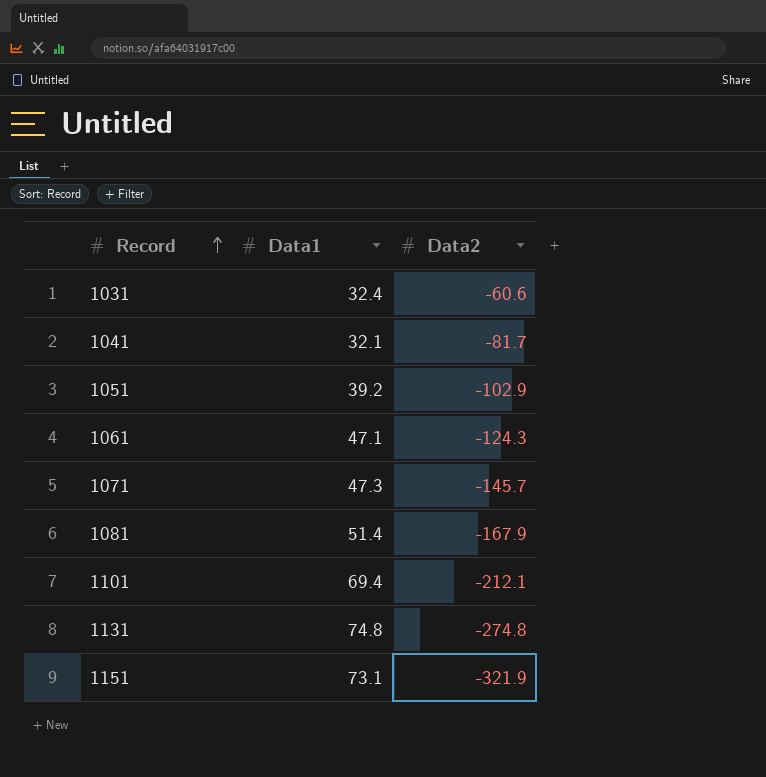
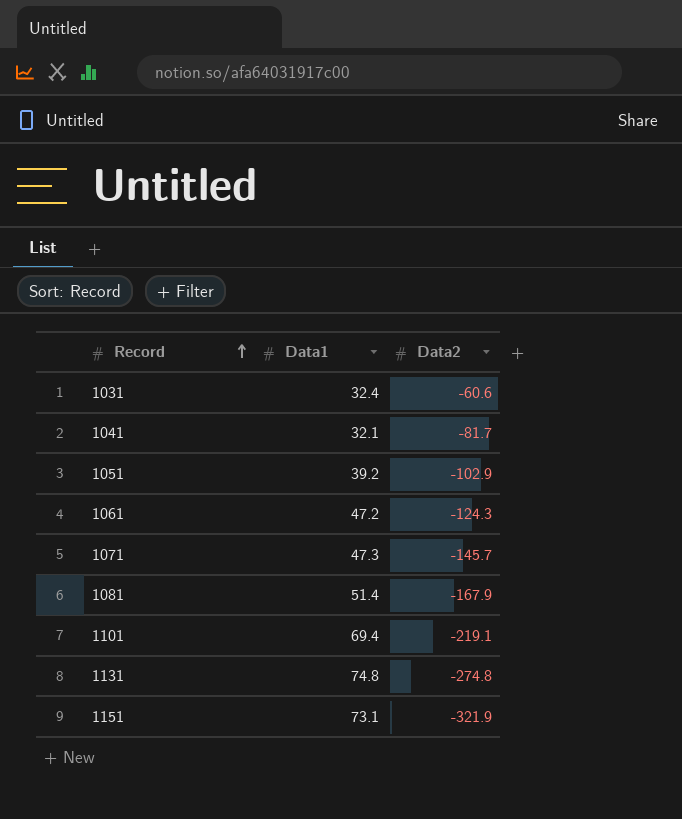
1061 | Data1: 47.1 -> 47.2
1101 | Data2: -212.1 -> -219.1

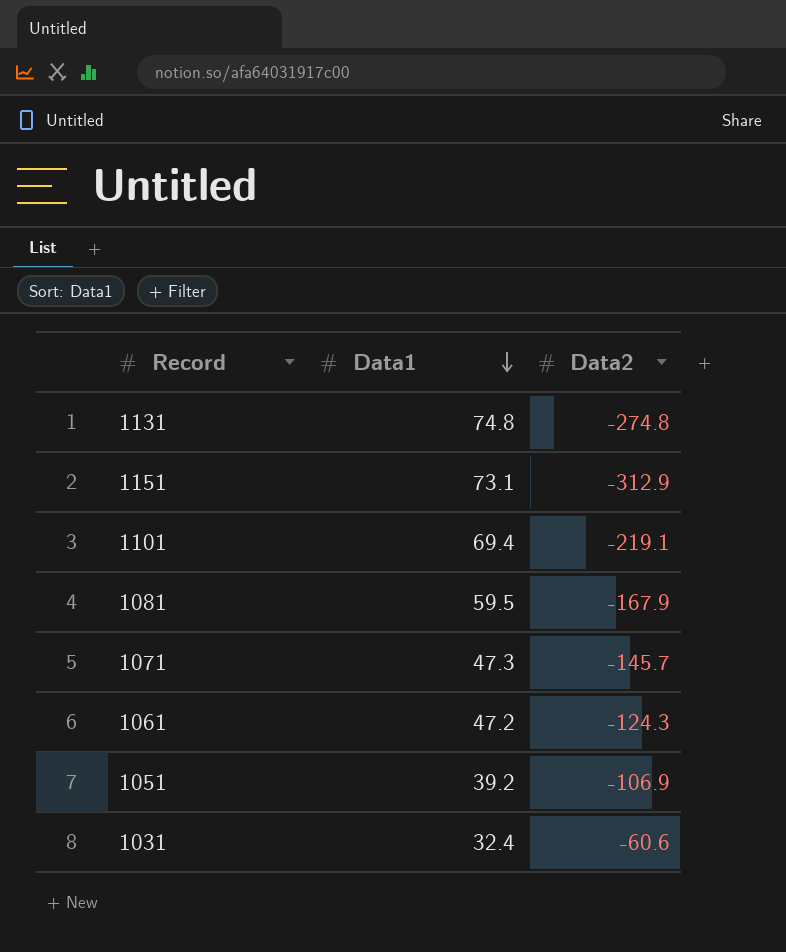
row order: Record ascending -> Data1 descending
row 1041: 32.1 | -81.7 -> none
1151 | Data2: -321.9 -> -312.9
1081 | Data1: 51.4 -> 59.5
1051 | Data2: -102.9 -> -106.9

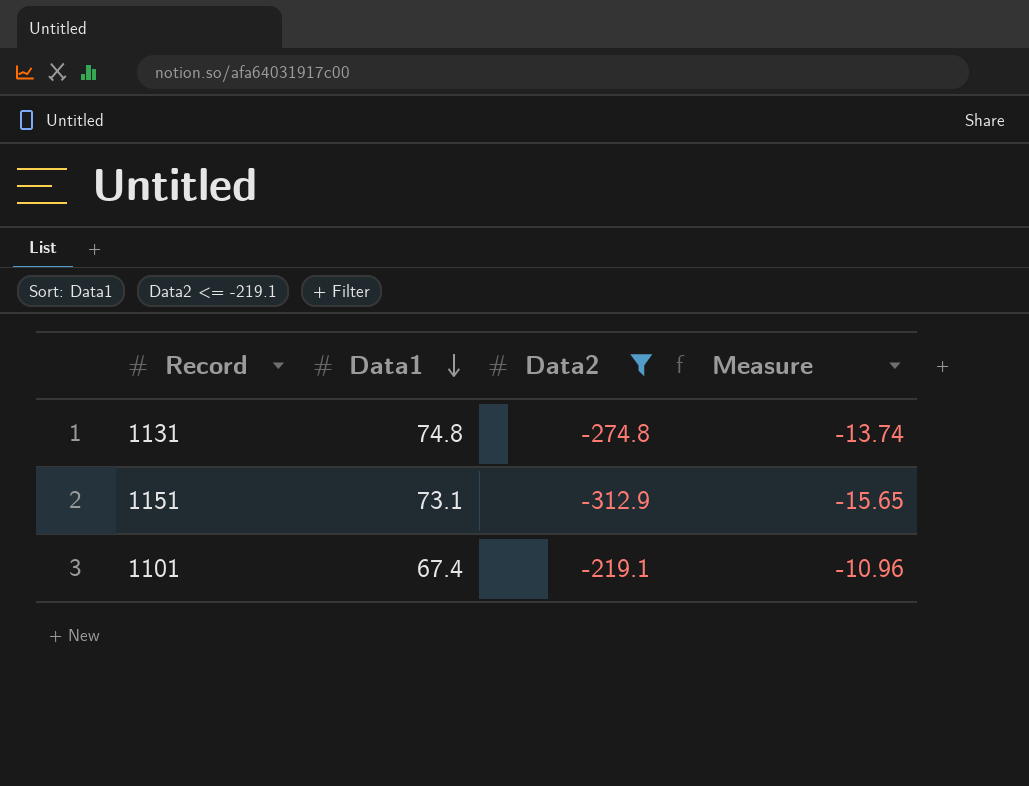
filter: none -> Data2 <= -219.1
column Measure | formula: none -> [Data2] * 0.05
1101 | Data1: 69.4 -> 67.4

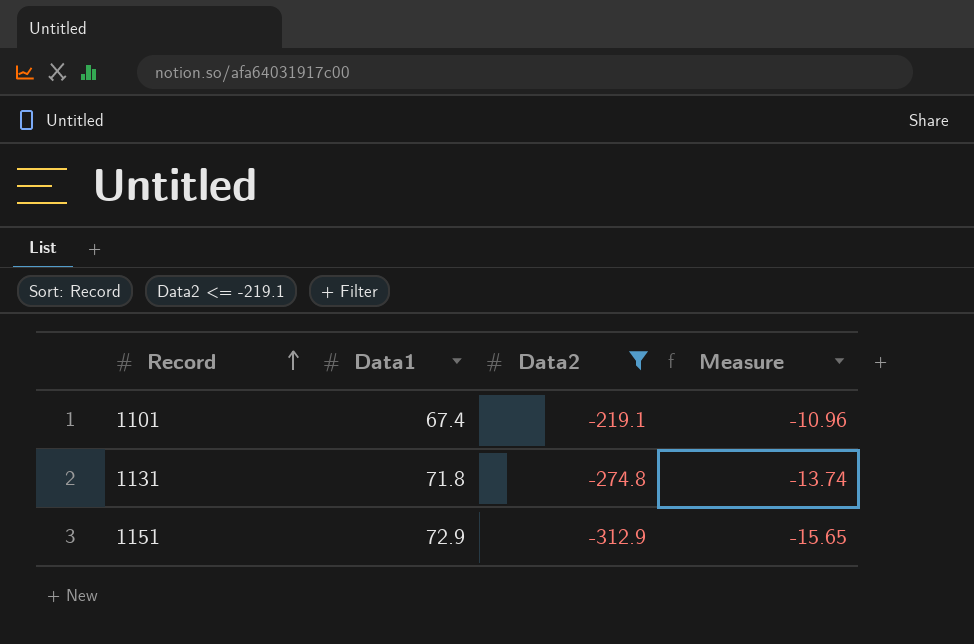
row order: Data1 descending -> Record ascending
1131 | Data1: 74.8 -> 71.8
1151 | Data1: 73.1 -> 72.9

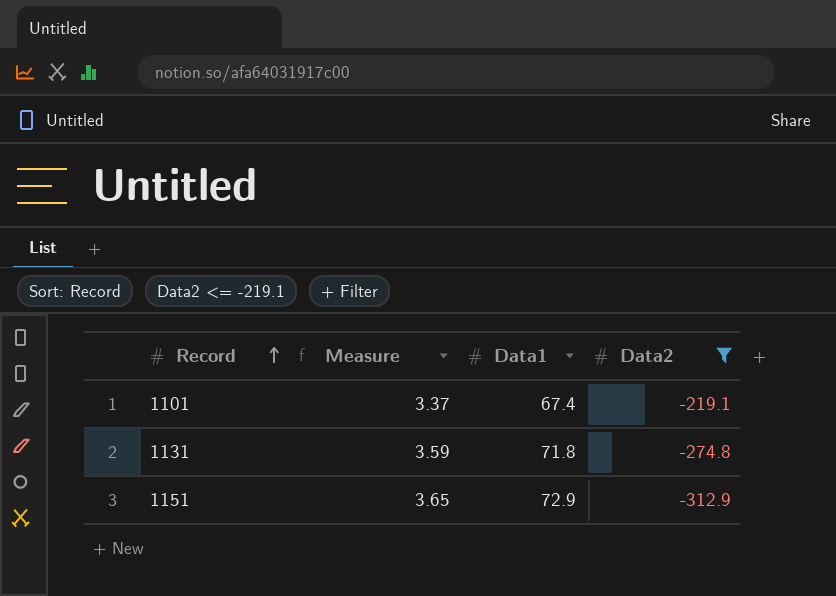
column Measure | formula: [Data2] * 0.05 -> [Data1] * 0.05
column Measure | position: 4 -> 2

